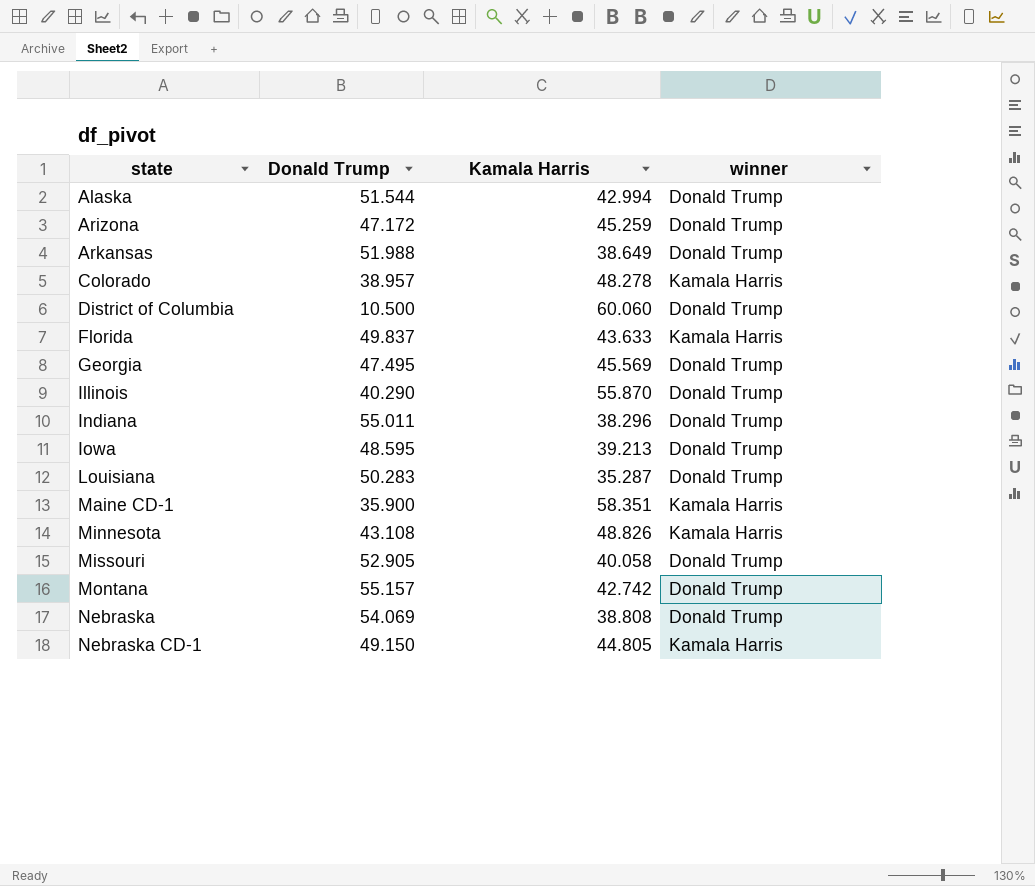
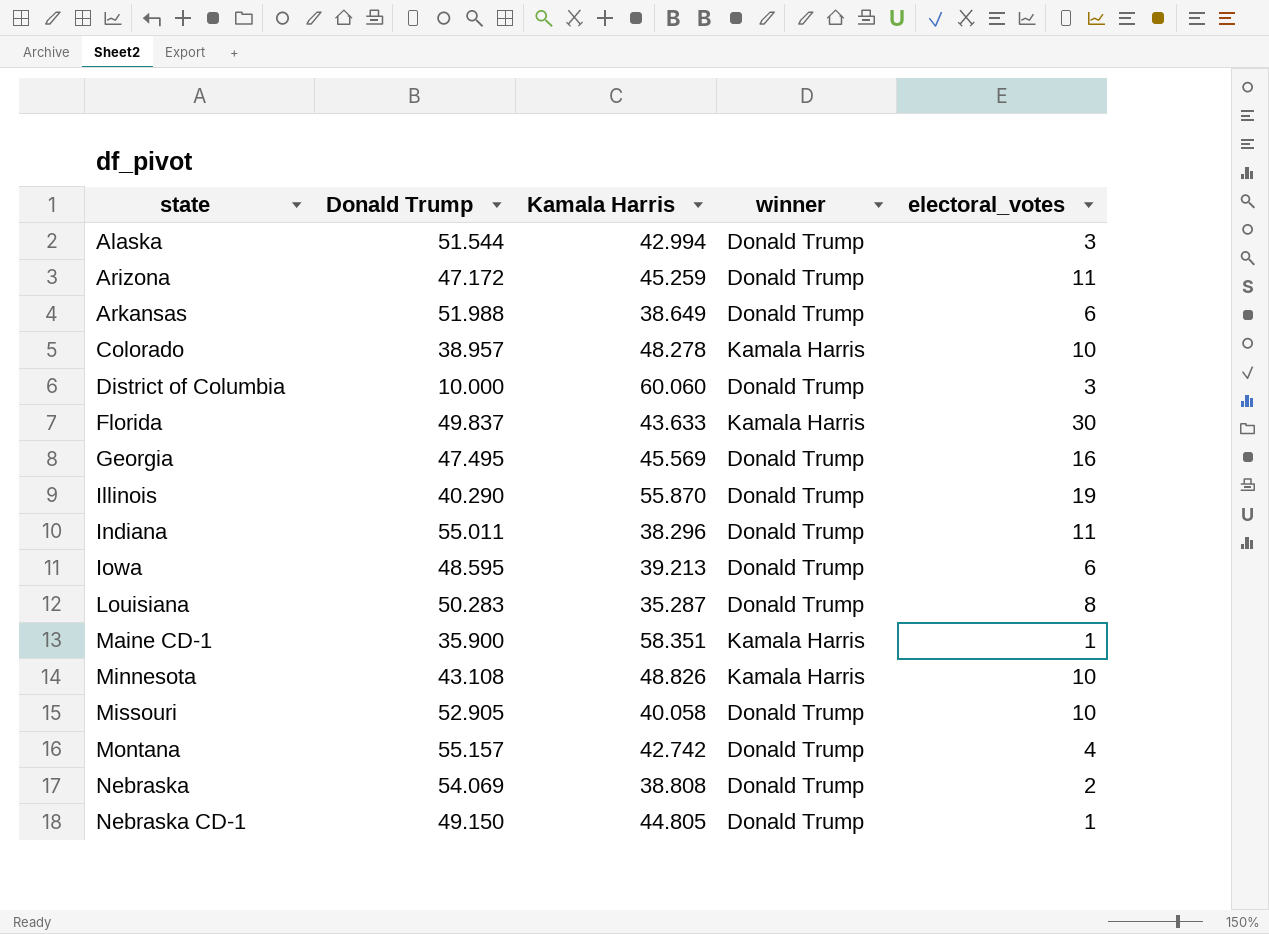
column electoral_votes | position: none -> 5
District of Columbia | Donald Trump: 10.500 -> 10.000
Nebraska CD-1 | winner: Kamala Harris -> Donald Trump

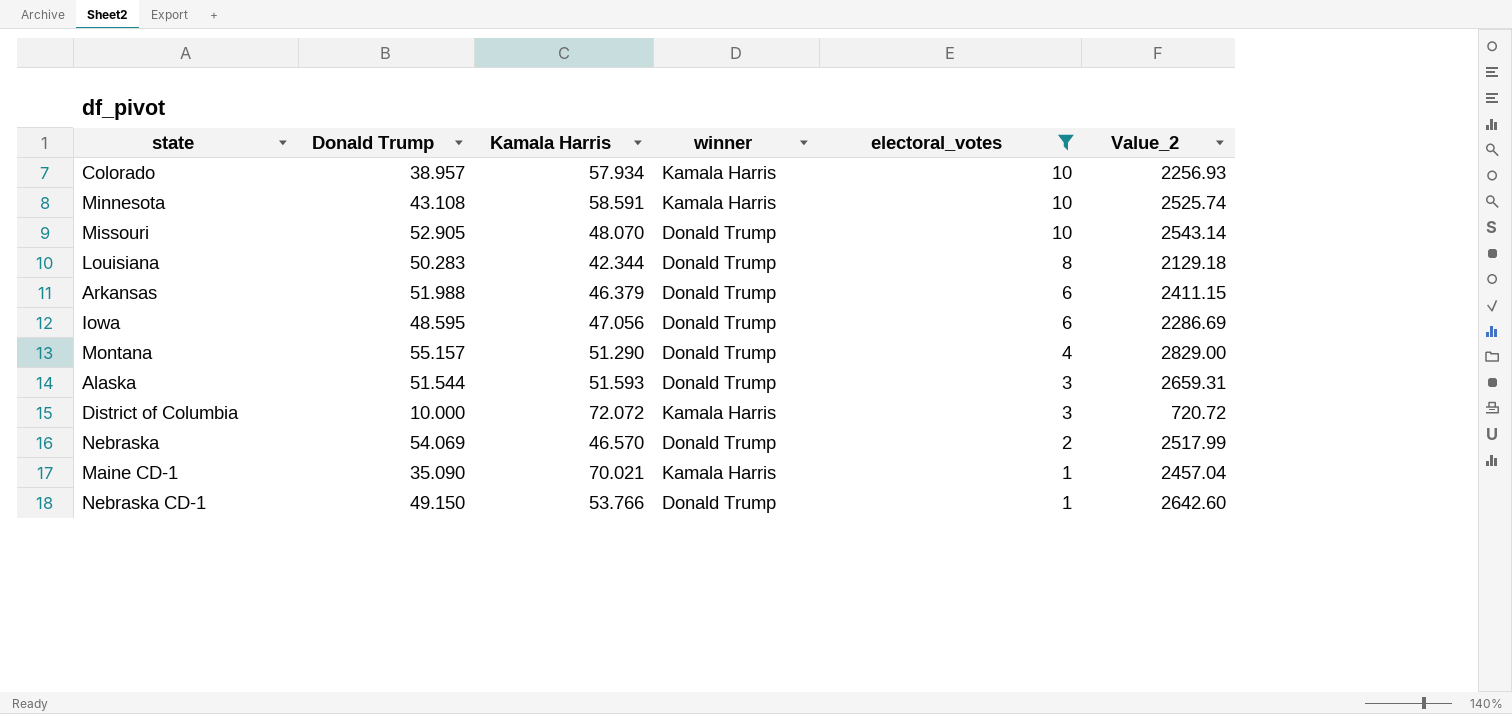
filter: none -> electoral_votes <= 10
row order: state ascending -> electoral_votes descending
column Value_2 | formula: none -> [Donald Trump] * [Kamala Harris]
Colorado | Kamala Harris: 48.278 -> 57.934
Minnesota | Kamala Harris: 48.826 -> 58.591
Missouri | Kamala Harris: 40.058 -> 48.070
Louisiana | Kamala Harris: 35.287 -> 42.344
Arkansas | Kamala Harris: 38.649 -> 46.379
Iowa | Kamala Harris: 39.213 -> 47.056
Montana | Kamala Harris: 42.742 -> 51.290
Alaska | Kamala Harris: 42.994 -> 51.593
District of Columbia | Kamala Harris: 60.060 -> 72.072
District of Columbia | winner: Donald Trump -> Kamala Harris
Nebraska | Kamala Harris: 38.808 -> 46.570
Maine CD-1 | Donald Trump: 35.900 -> 35.090
Maine CD-1 | Kamala Harris: 58.351 -> 70.021
Nebraska CD-1 | Kamala Harris: 44.805 -> 53.766

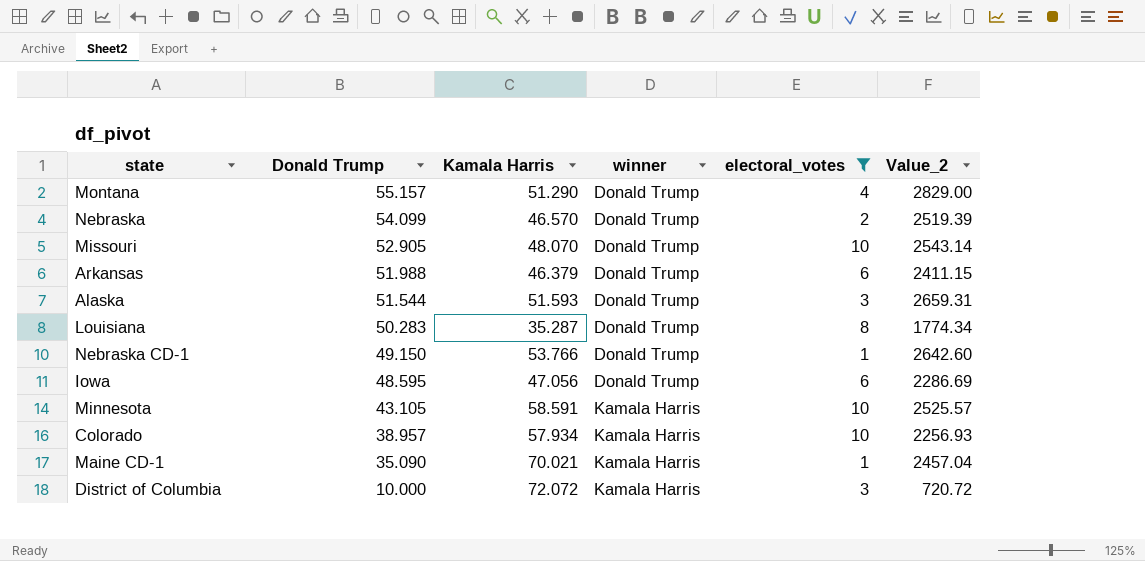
row order: electoral_votes descending -> Donald Trump descending
Nebraska | Donald Trump: 54.069 -> 54.099
Nebraska | Value_2: 2517.99 -> 2519.39
Louisiana | Kamala Harris: 42.344 -> 35.287
Louisiana | Value_2: 2129.18 -> 1774.34
Minnesota | Donald Trump: 43.108 -> 43.105
Minnesota | Value_2: 2525.74 -> 2525.57

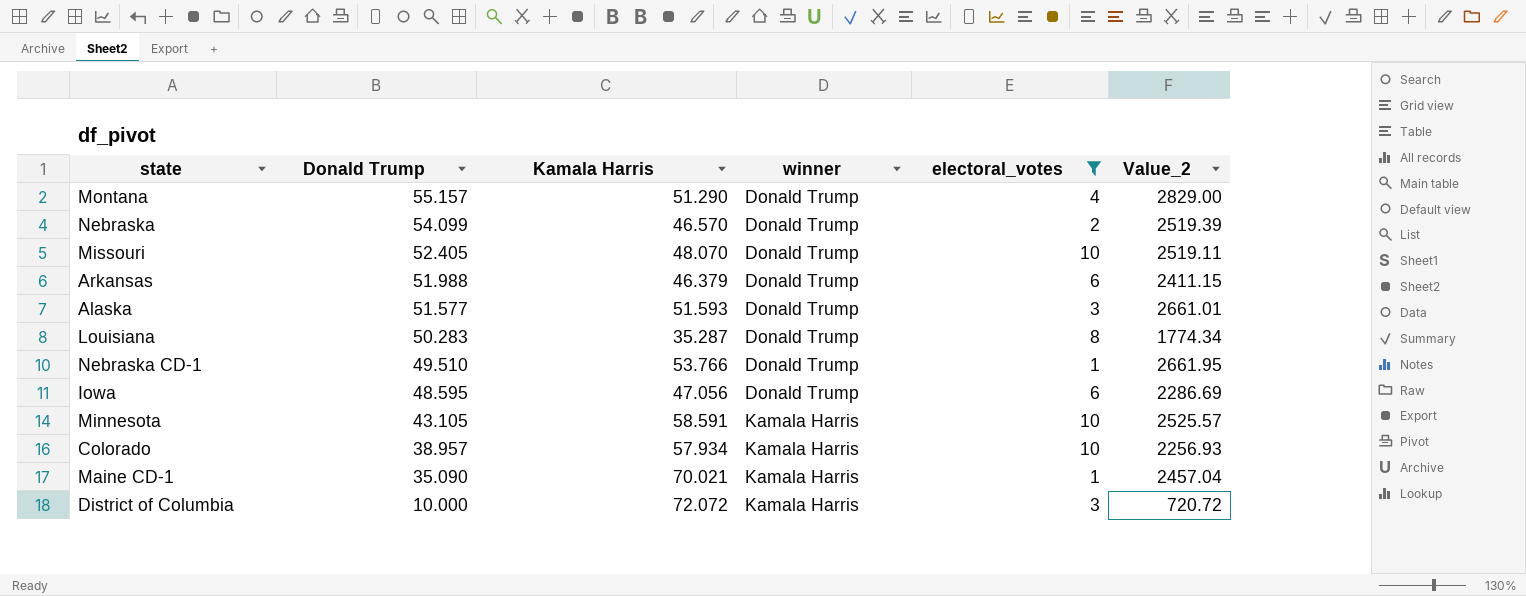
Missouri | Donald Trump: 52.905 -> 52.405
Missouri | Value_2: 2543.14 -> 2519.11
Alaska | Donald Trump: 51.544 -> 51.577
Alaska | Value_2: 2659.31 -> 2661.01
Nebraska CD-1 | Donald Trump: 49.150 -> 49.510
Nebraska CD-1 | Value_2: 2642.60 -> 2661.95

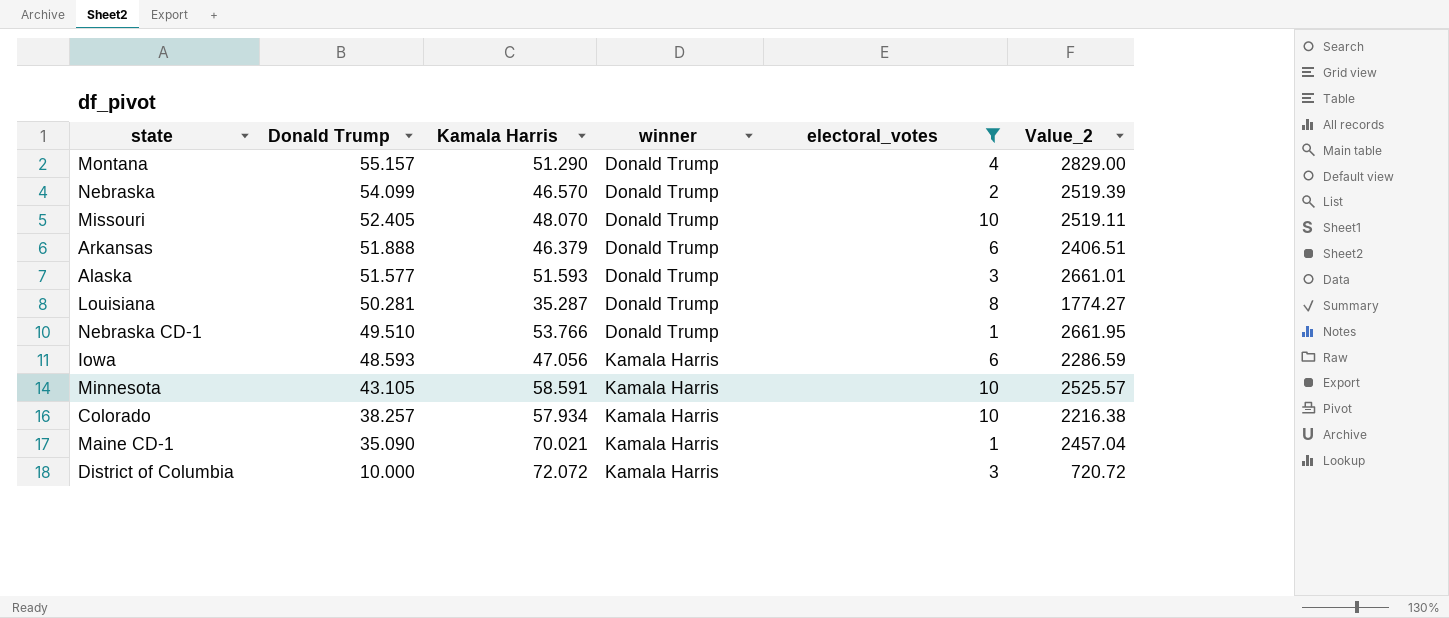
Arkansas | Donald Trump: 51.988 -> 51.888
Arkansas | Value_2: 2411.15 -> 2406.51
Louisiana | Donald Trump: 50.283 -> 50.281
Louisiana | Value_2: 1774.34 -> 1774.27
Iowa | Donald Trump: 48.595 -> 48.593
Iowa | winner: Donald Trump -> Kamala Harris
Iowa | Value_2: 2286.69 -> 2286.59
Colorado | Donald Trump: 38.957 -> 38.257
Colorado | Value_2: 2256.93 -> 2216.38

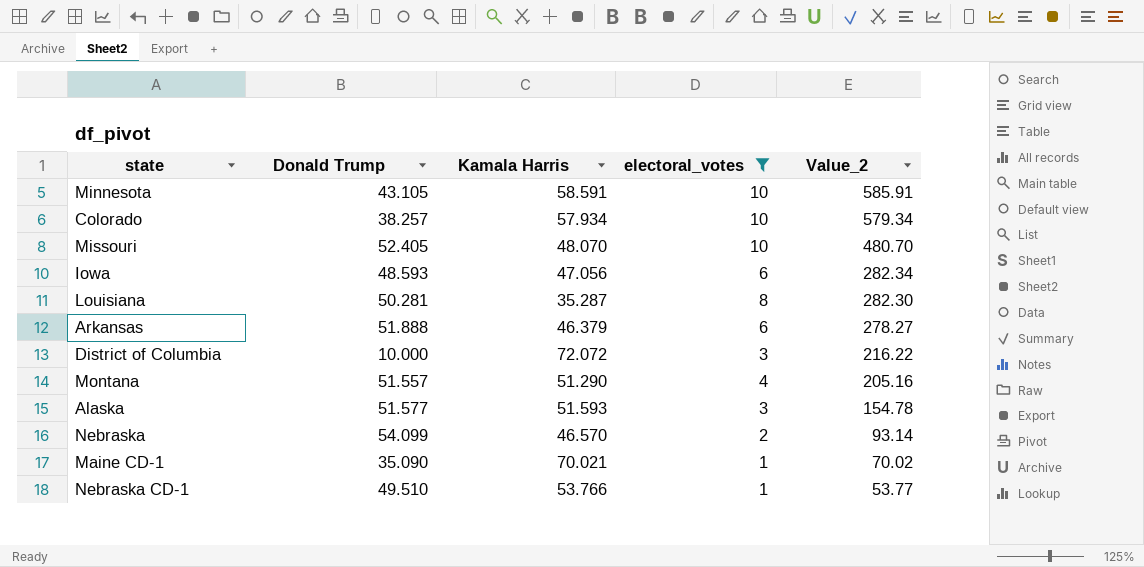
row order: Donald Trump descending -> Value_2 descending
column winner | position: 4 -> none
column Value_2 | formula: [Donald Trump] * [Kamala Harris] -> [Kamala Harris] * [electoral_votes]
Montana | Donald Trump: 55.157 -> 51.557

